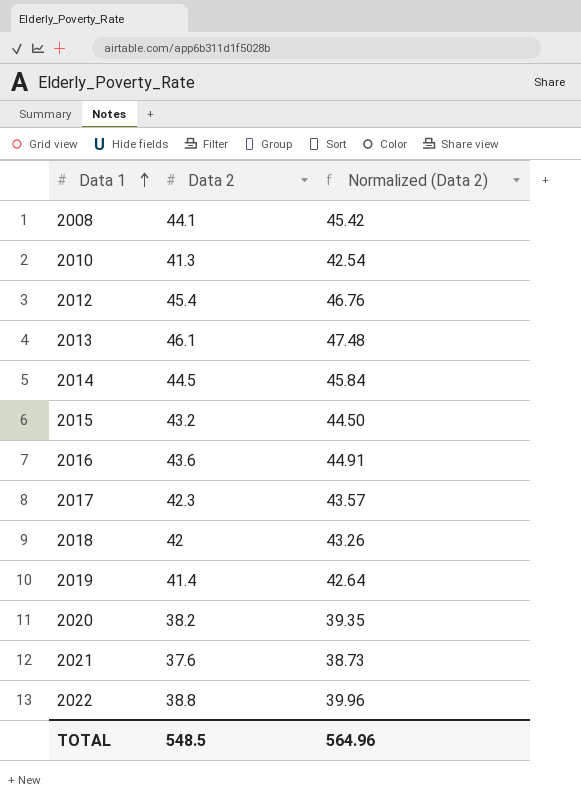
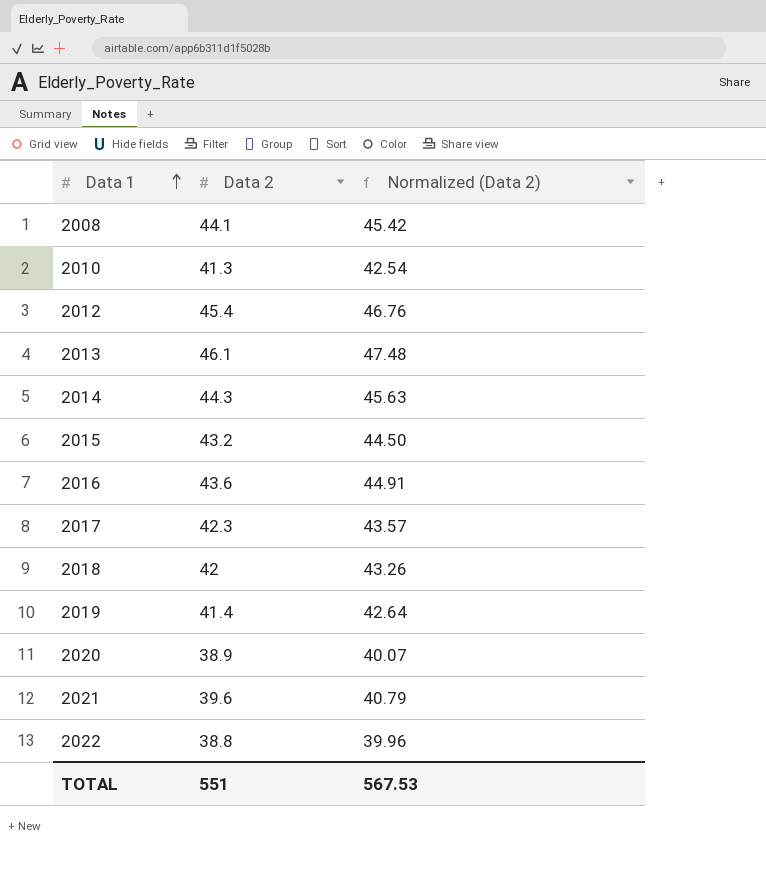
2014 | Data 2: 44.5 -> 44.3
2014 | Normalized (Data 2): 45.84 -> 45.63
2020 | Data 2: 38.2 -> 38.9
2020 | Normalized (Data 2): 39.35 -> 40.07
2021 | Data 2: 37.6 -> 39.6
2021 | Normalized (Data 2): 38.73 -> 40.79
TOTAL | Data 2: 548.5 -> 551
TOTAL | Normalized (Data 2): 564.96 -> 567.53

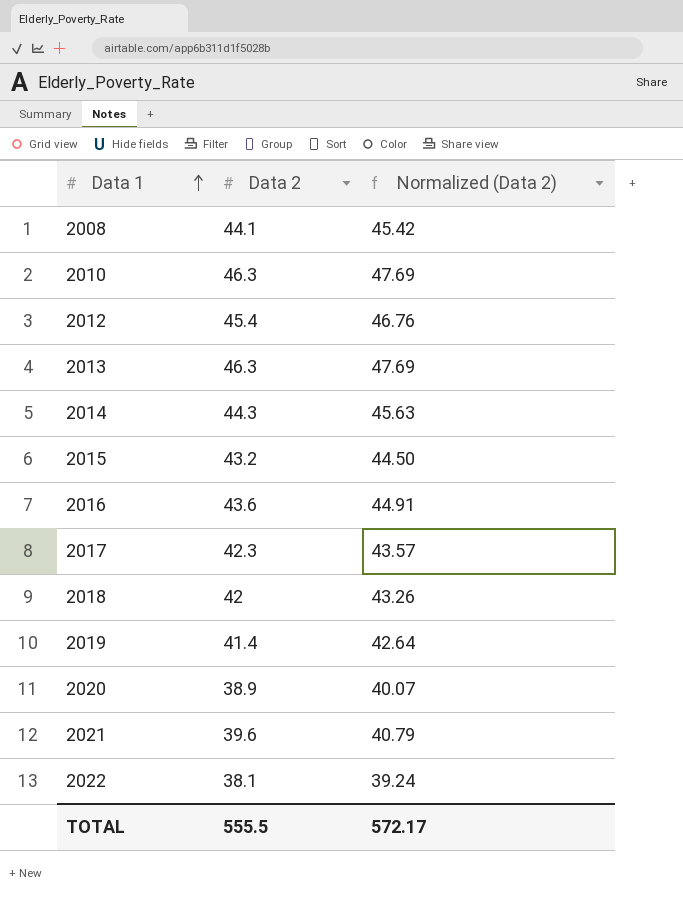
2010 | Data 2: 41.3 -> 46.3
2010 | Normalized (Data 2): 42.54 -> 47.69
2013 | Data 2: 46.1 -> 46.3
2013 | Normalized (Data 2): 47.48 -> 47.69
2022 | Data 2: 38.8 -> 38.1
2022 | Normalized (Data 2): 39.96 -> 39.24
TOTAL | Data 2: 551 -> 555.5
TOTAL | Normalized (Data 2): 567.53 -> 572.17

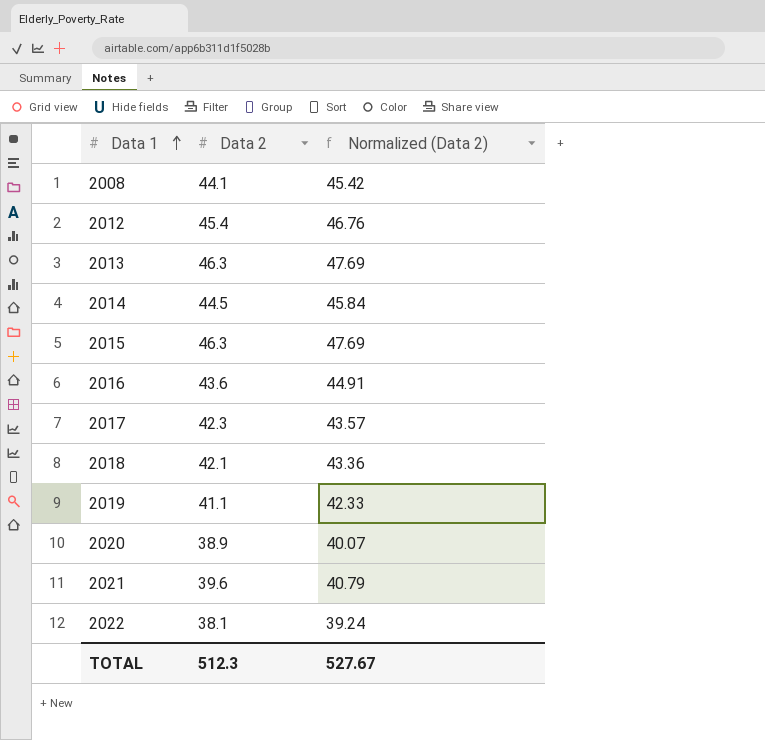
row 2010: 46.3 | 47.69 -> none
2014 | Data 2: 44.3 -> 44.5
2014 | Normalized (Data 2): 45.63 -> 45.84
2015 | Data 2: 43.2 -> 46.3
2015 | Normalized (Data 2): 44.50 -> 47.69
2018 | Data 2: 42 -> 42.1
2018 | Normalized (Data 2): 43.26 -> 43.36
2019 | Data 2: 41.4 -> 41.1
2019 | Normalized (Data 2): 42.64 -> 42.33
TOTAL | Data 2: 555.5 -> 512.3
TOTAL | Normalized (Data 2): 572.17 -> 527.67

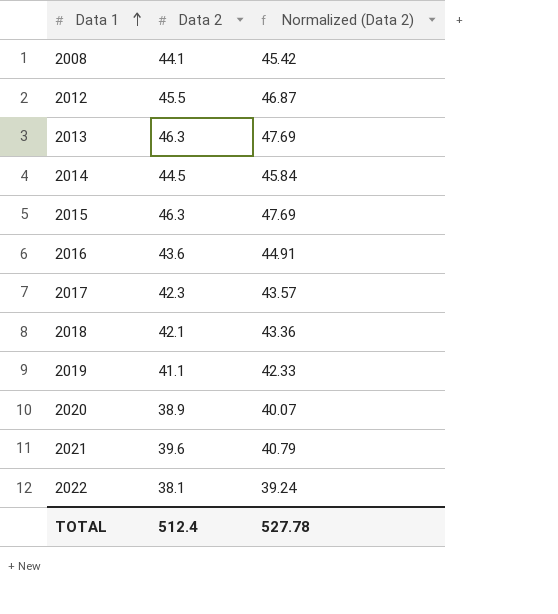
2012 | Data 2: 45.4 -> 45.5
2012 | Normalized (Data 2): 46.76 -> 46.87
TOTAL | Data 2: 512.3 -> 512.4
TOTAL | Normalized (Data 2): 527.67 -> 527.78

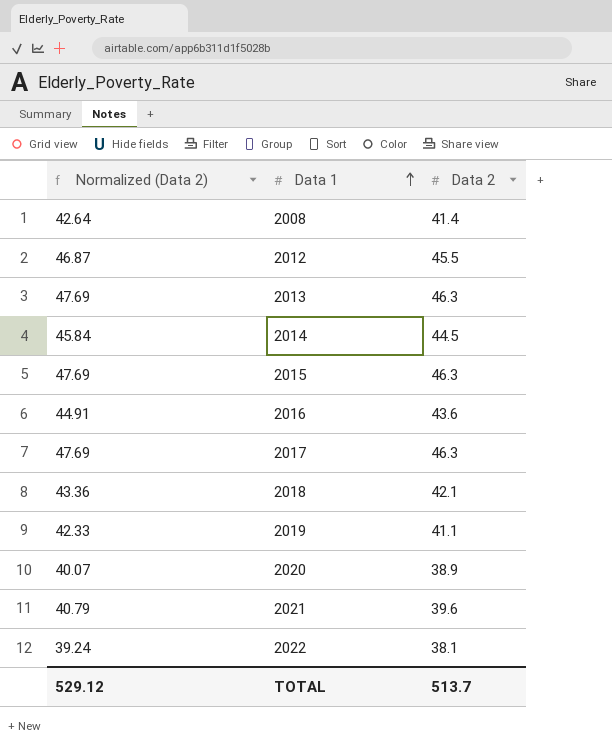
column Normalized (Data 2) | position: 3 -> 1
2008 | Normalized (Data 2): 45.42 -> 42.64
2008 | Data 2: 44.1 -> 41.4
2017 | Normalized (Data 2): 43.57 -> 47.69
2017 | Data 2: 42.3 -> 46.3
TOTAL | Normalized (Data 2): 527.78 -> 529.12
TOTAL | Data 2: 512.4 -> 513.7

